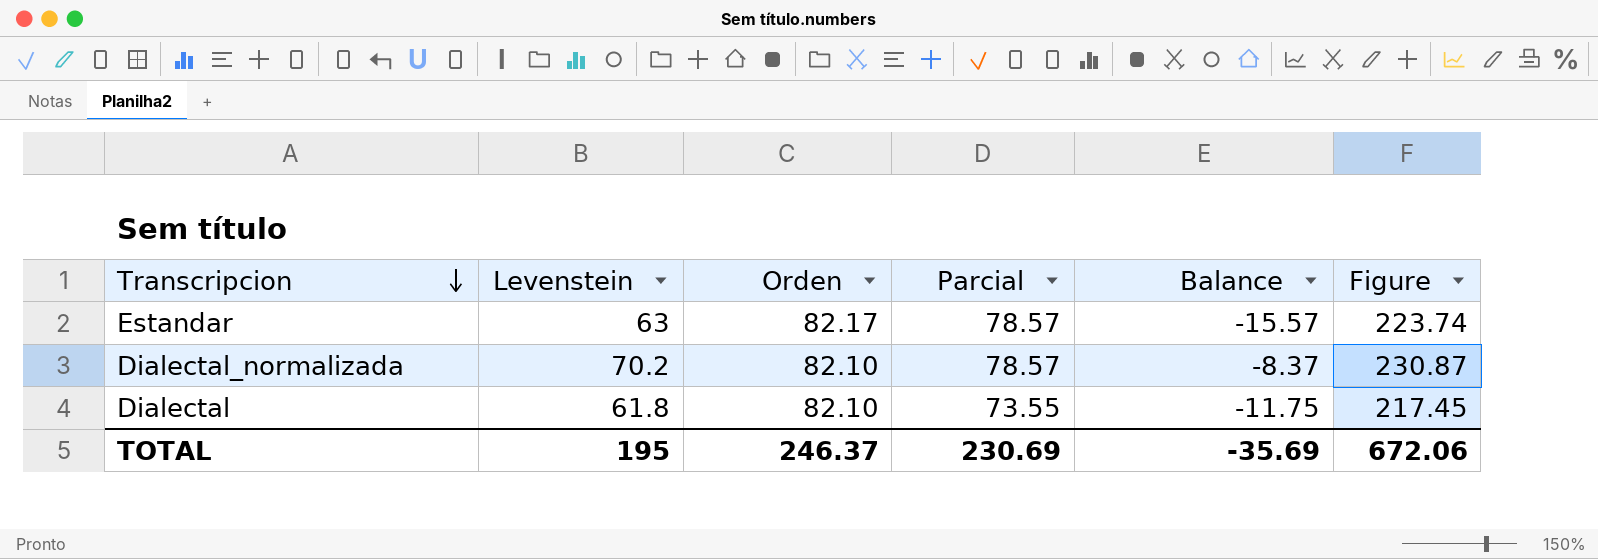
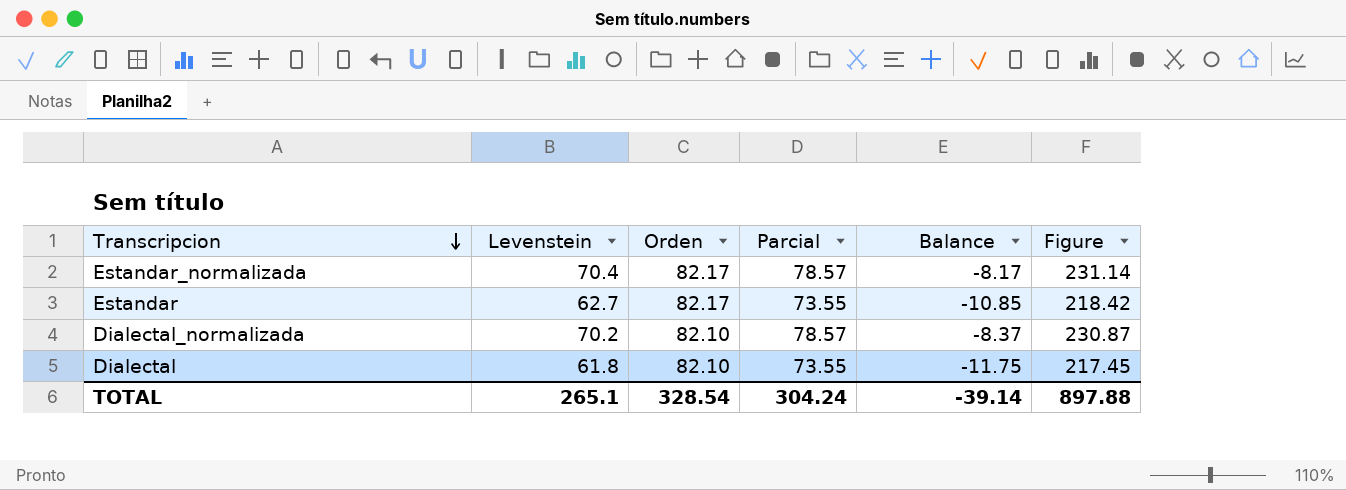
row Estandar_normalizada: none -> 70.4 | 82.17 | 78.57 | -8.17 | 231.14
Estandar | Levenstein: 63 -> 62.7
Estandar | Parcial: 78.57 -> 73.55
Estandar | Balance: -15.57 -> -10.85
Estandar | Figure: 223.74 -> 218.42
TOTAL | Levenstein: 195 -> 265.1
TOTAL | Orden: 246.37 -> 328.54
TOTAL | Parcial: 230.69 -> 304.24
TOTAL | Balance: -35.69 -> -39.14
TOTAL | Figure: 672.06 -> 897.88

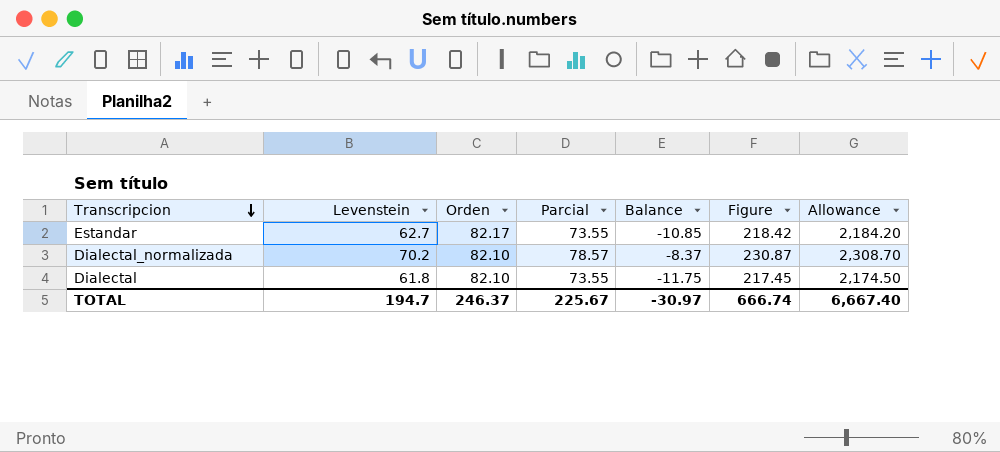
column Allowance | formula: none -> [Figure] * 10
row Estandar_normalizada: 70.4 | 82.17 | 78.57 | -8.17 | 231.14 -> none
TOTAL | Levenstein: 265.1 -> 194.7
TOTAL | Orden: 328.54 -> 246.37
TOTAL | Parcial: 304.24 -> 225.67
TOTAL | Balance: -39.14 -> -30.97
TOTAL | Figure: 897.88 -> 666.74

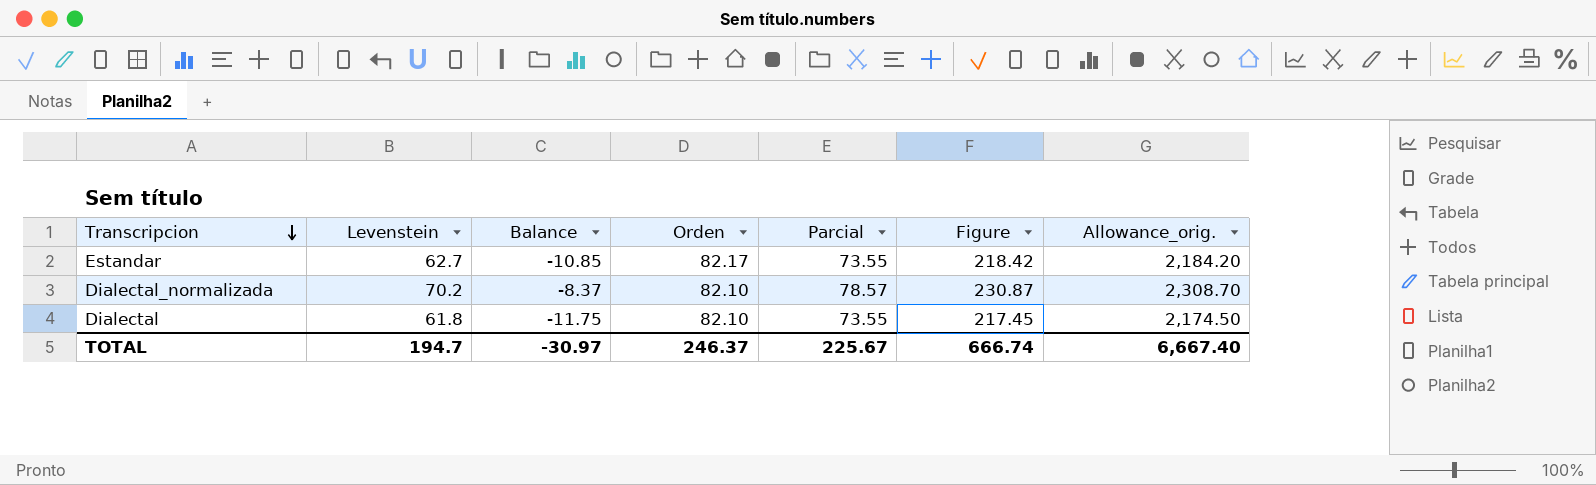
column Balance | position: 5 -> 3
column name: Allowance -> Allowance_orig.

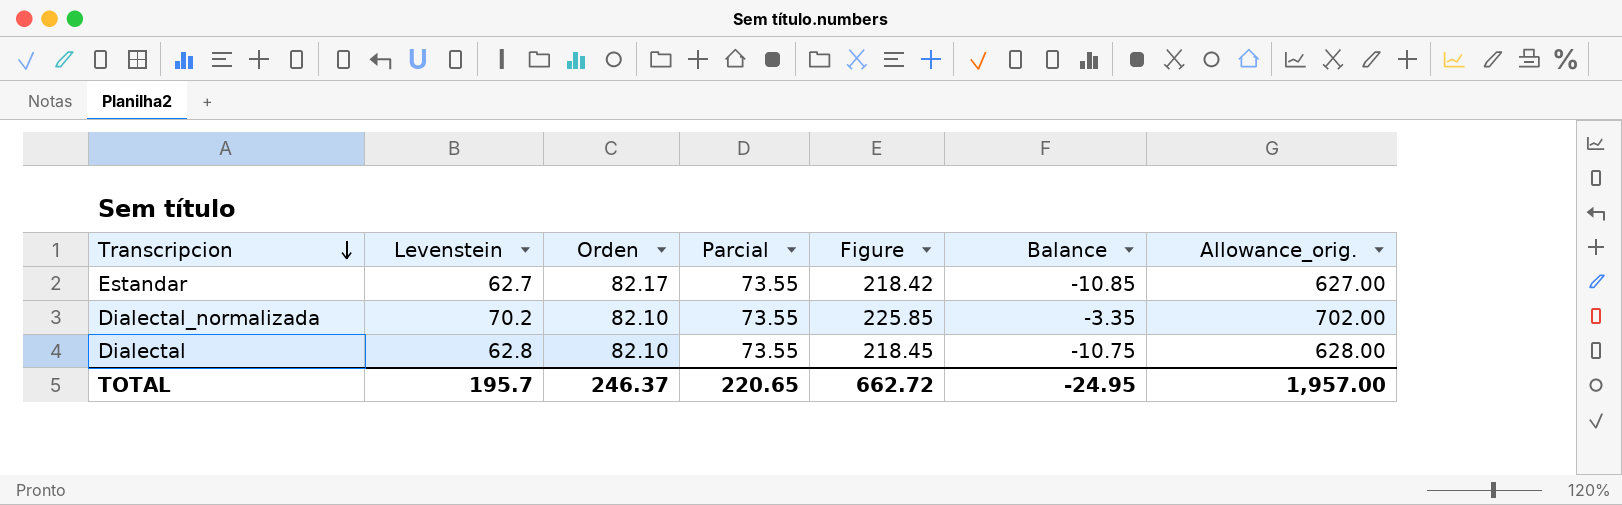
column Balance | position: 3 -> 6
column Allowance_orig. | formula: [Figure] * 10 -> [Levenstein] * 10
Dialectal_normalizada | Parcial: 78.57 -> 73.55
Dialectal_normalizada | Figure: 230.87 -> 225.85
Dialectal_normalizada | Balance: -8.37 -> -3.35
Dialectal | Levenstein: 61.8 -> 62.8
Dialectal | Figure: 217.45 -> 218.45
Dialectal | Balance: -11.75 -> -10.75
TOTAL | Levenstein: 194.7 -> 195.7
TOTAL | Parcial: 225.67 -> 220.65
TOTAL | Figure: 666.74 -> 662.72
TOTAL | Balance: -30.97 -> -24.95
TOTAL | Allowance_orig.: 6,667.40 -> 1,957.00

